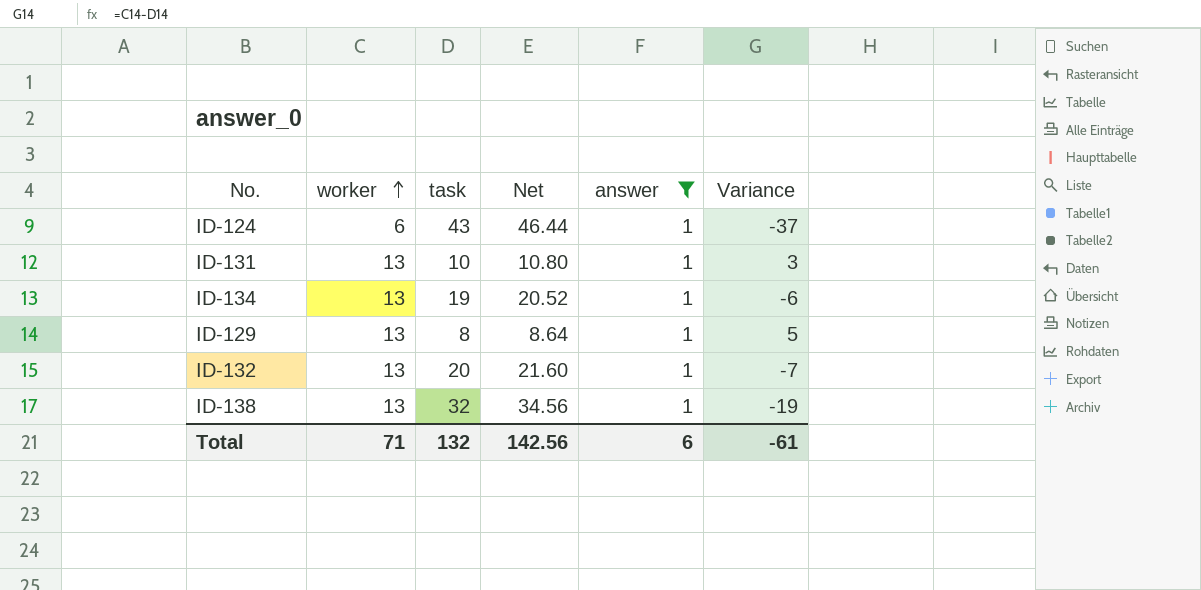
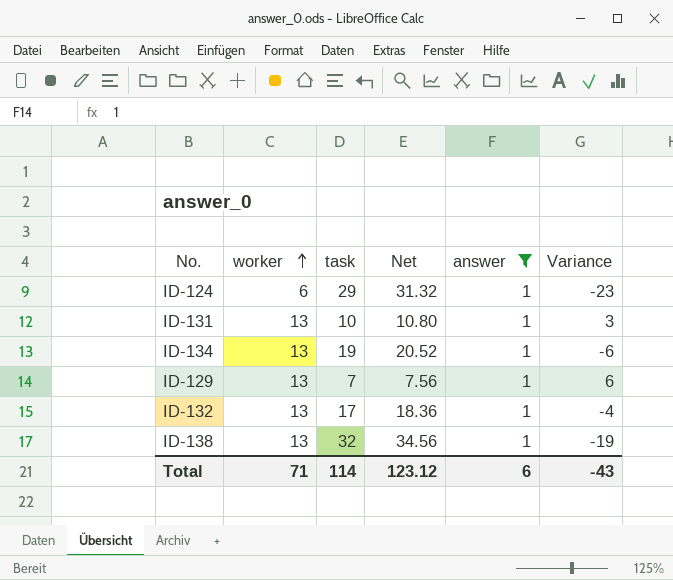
ID-124 | task: 43 -> 29
ID-124 | Net: 46.44 -> 31.32
ID-124 | Variance: -37 -> -23
ID-129 | task: 8 -> 7
ID-129 | Net: 8.64 -> 7.56
ID-129 | Variance: 5 -> 6
ID-132 | task: 20 -> 17
ID-132 | Net: 21.60 -> 18.36
ID-132 | Variance: -7 -> -4
Total | task: 132 -> 114
Total | Net: 142.56 -> 123.12
Total | Variance: -61 -> -43

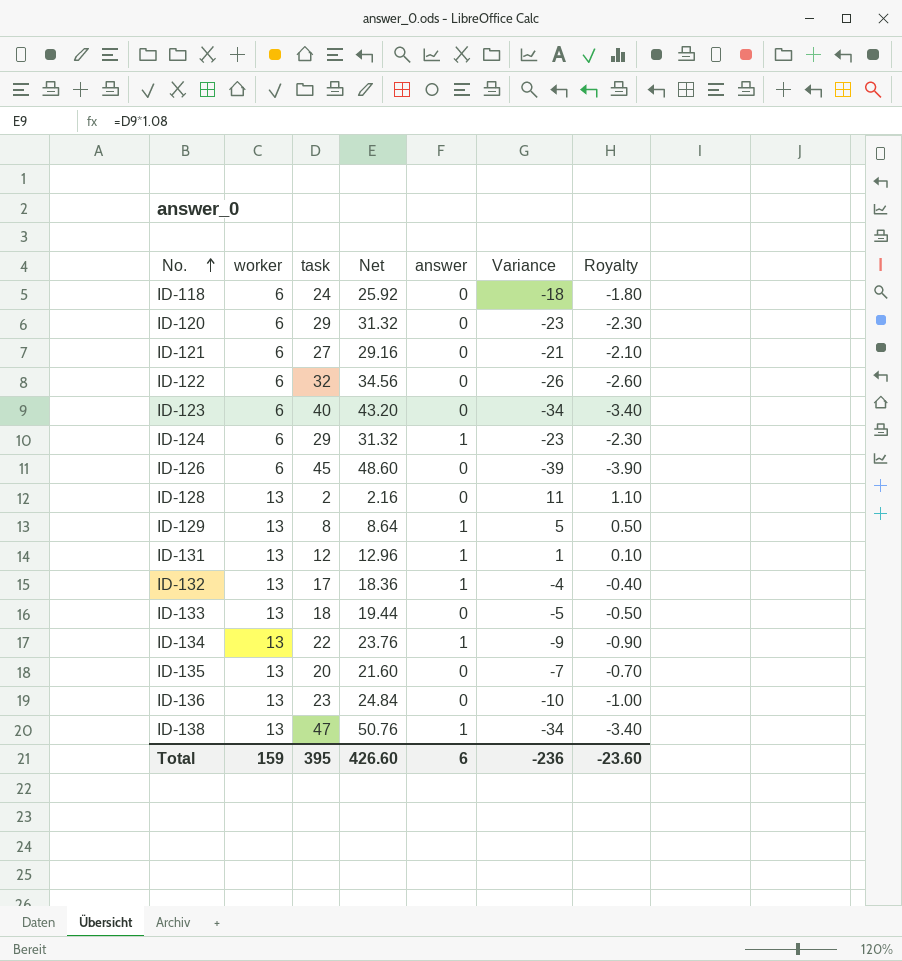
filter: answer = 1 -> none
row order: worker ascending -> No. ascending
column Royalty | formula: none -> [Variance] * 0.1
ID-129 | task: 7 -> 8
ID-129 | Net: 7.56 -> 8.64
ID-129 | Variance: 6 -> 5
ID-131 | task: 10 -> 12
ID-131 | Net: 10.80 -> 12.96
ID-131 | Variance: 3 -> 1
ID-134 | task: 19 -> 22
ID-134 | Net: 20.52 -> 23.76
ID-134 | Variance: -6 -> -9
ID-138 | task: 32 -> 47
ID-138 | Net: 34.56 -> 50.76
ID-138 | Variance: -19 -> -34
Total | worker: 71 -> 159
Total | task: 114 -> 395
Total | Net: 123.12 -> 426.60
Total | Variance: -43 -> -236

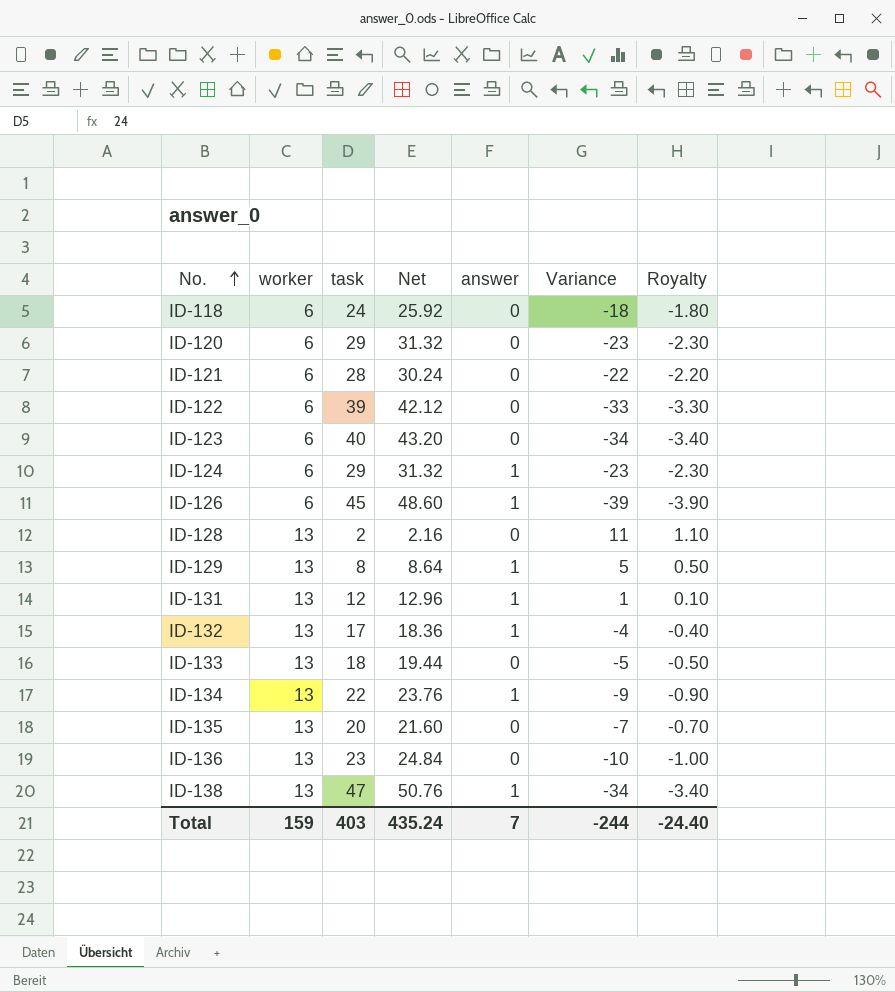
ID-121 | task: 27 -> 28
ID-121 | Net: 29.16 -> 30.24
ID-121 | Variance: -21 -> -22
ID-121 | Royalty: -2.10 -> -2.20
ID-122 | task: 32 -> 39
ID-122 | Net: 34.56 -> 42.12
ID-122 | Variance: -26 -> -33
ID-122 | Royalty: -2.60 -> -3.30
ID-126 | answer: 0 -> 1
Total | task: 395 -> 403
Total | Net: 426.60 -> 435.24
Total | answer: 6 -> 7
Total | Variance: -236 -> -244
Total | Royalty: -23.60 -> -24.40

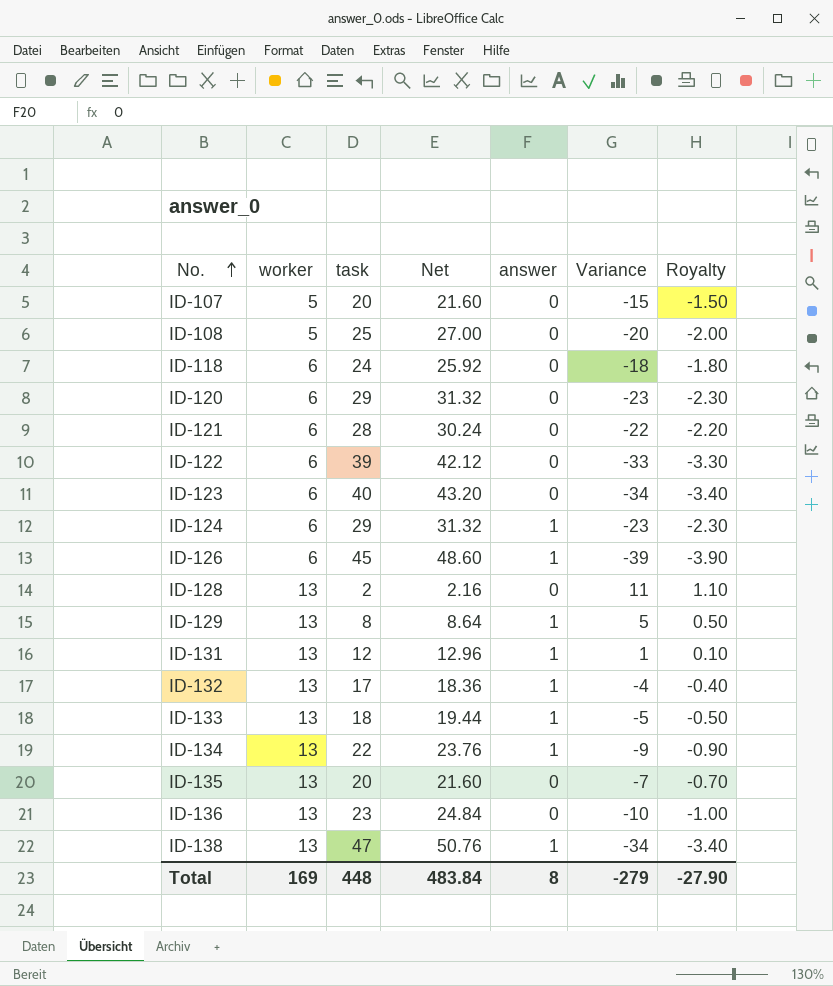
row ID-107: none -> 5 | 20 | 21.60 | 0 | -15 | -1.50
row ID-108: none -> 5 | 25 | 27.00 | 0 | -20 | -2.00
ID-133 | answer: 0 -> 1
Total | worker: 159 -> 169
Total | task: 403 -> 448
Total | Net: 435.24 -> 483.84
Total | answer: 7 -> 8
Total | Variance: -244 -> -279
Total | Royalty: -24.40 -> -27.90

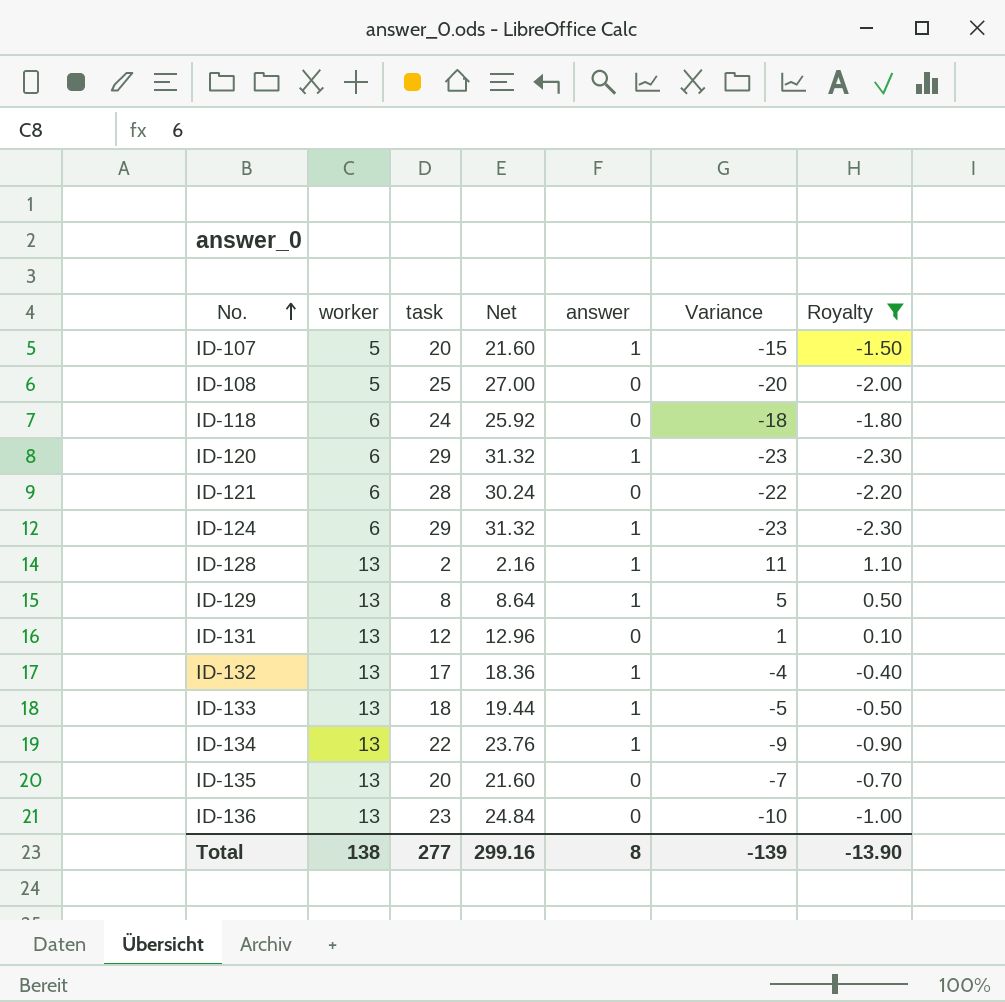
filter: none -> Royalty >= -2.30
ID-107 | answer: 0 -> 1
ID-120 | answer: 0 -> 1
ID-128 | answer: 0 -> 1
ID-131 | answer: 1 -> 0
Total | worker: 169 -> 138
Total | task: 448 -> 277
Total | Net: 483.84 -> 299.16
Total | Variance: -279 -> -139
Total | Royalty: -27.90 -> -13.90

